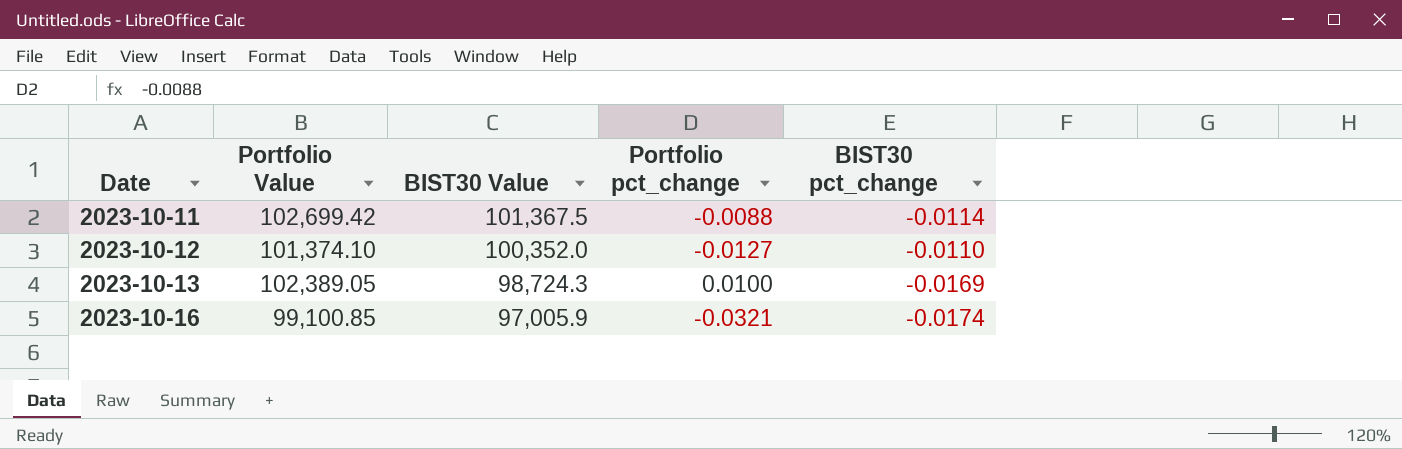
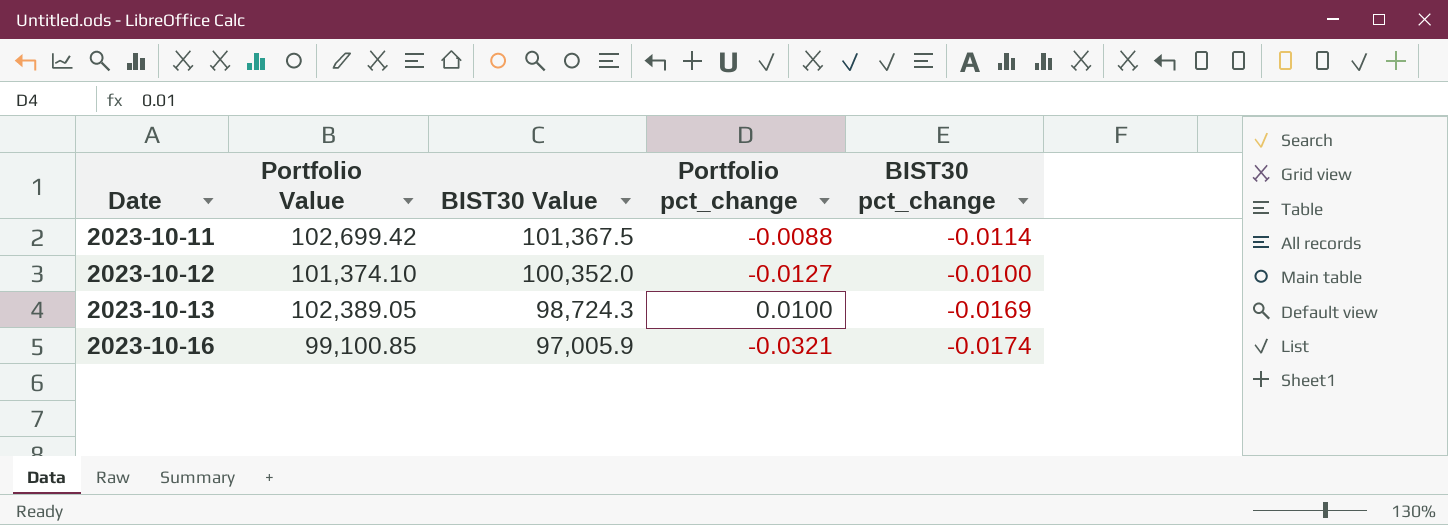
2023-10-12 | BIST30 pct_change: -0.0110 -> -0.0100

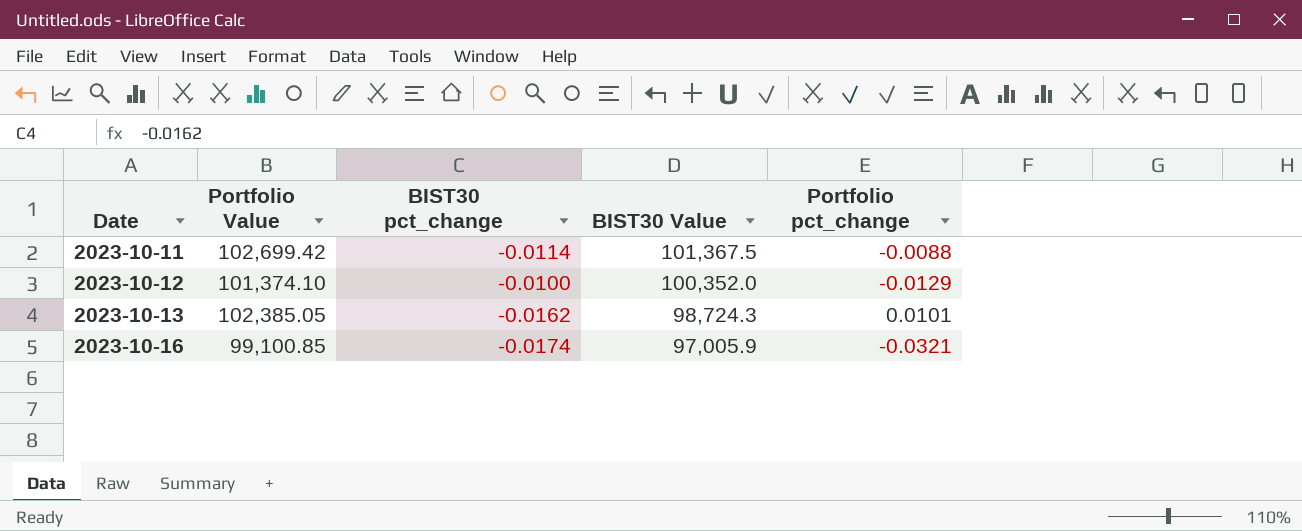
column BIST30 pct_change | position: 5 -> 3
2023-10-12 | Portfolio pct_change: -0.0127 -> -0.0129
2023-10-13 | Portfolio Value: 102,389.05 -> 102,385.05
2023-10-13 | BIST30 pct_change: -0.0169 -> -0.0162
2023-10-13 | Portfolio pct_change: 0.0100 -> 0.0101

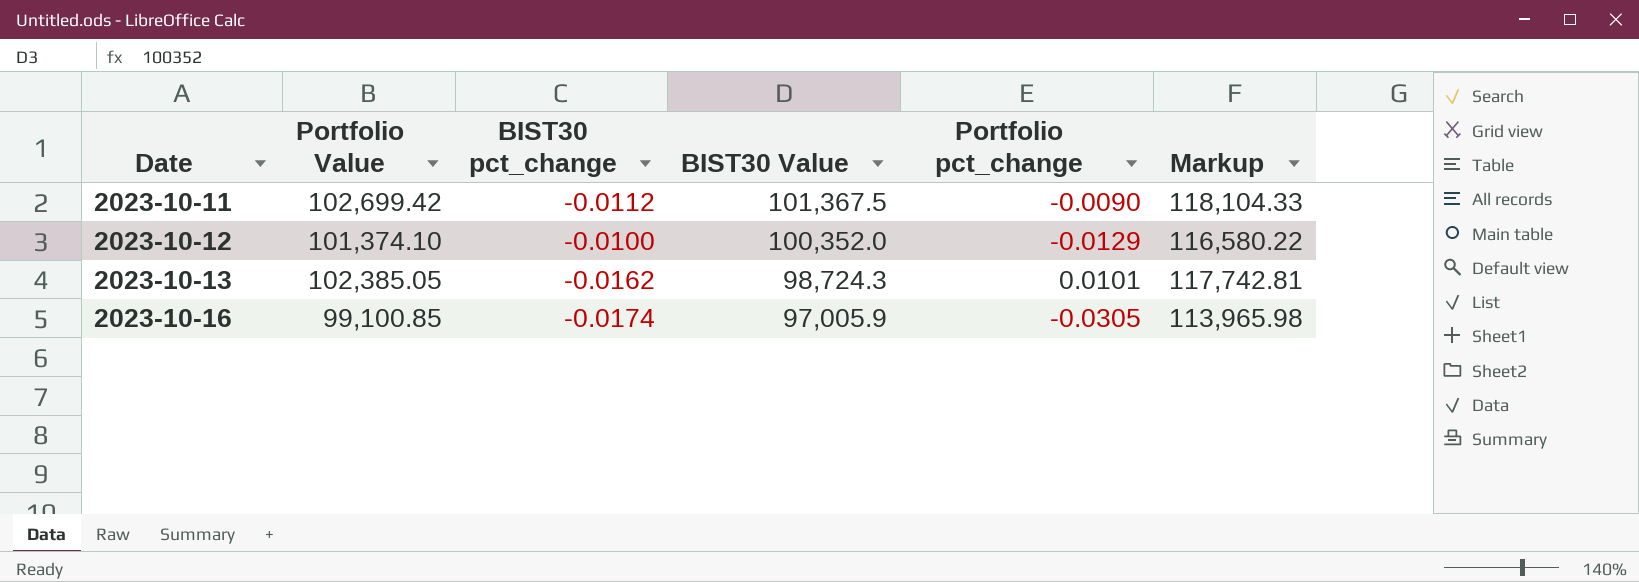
column Markup | formula: none -> [Portfolio Value] * 1.15
2023-10-11 | BIST30 pct_change: -0.0114 -> -0.0112
2023-10-11 | Portfolio pct_change: -0.0088 -> -0.0090
2023-10-16 | Portfolio pct_change: -0.0321 -> -0.0305

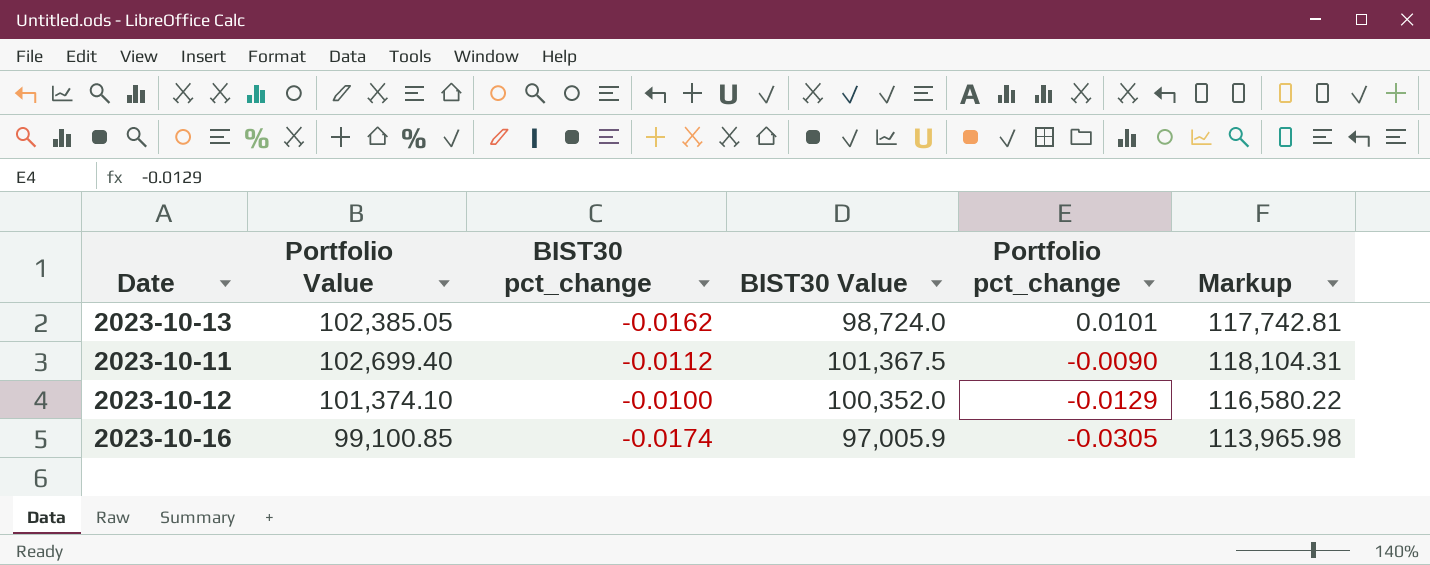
row order: Date ascending -> Portfolio pct_change descending
2023-10-13 | BIST30 Value: 98,724.3 -> 98,724.0
2023-10-11 | Portfolio Value: 102,699.42 -> 102,699.40
2023-10-11 | Markup: 118,104.33 -> 118,104.31

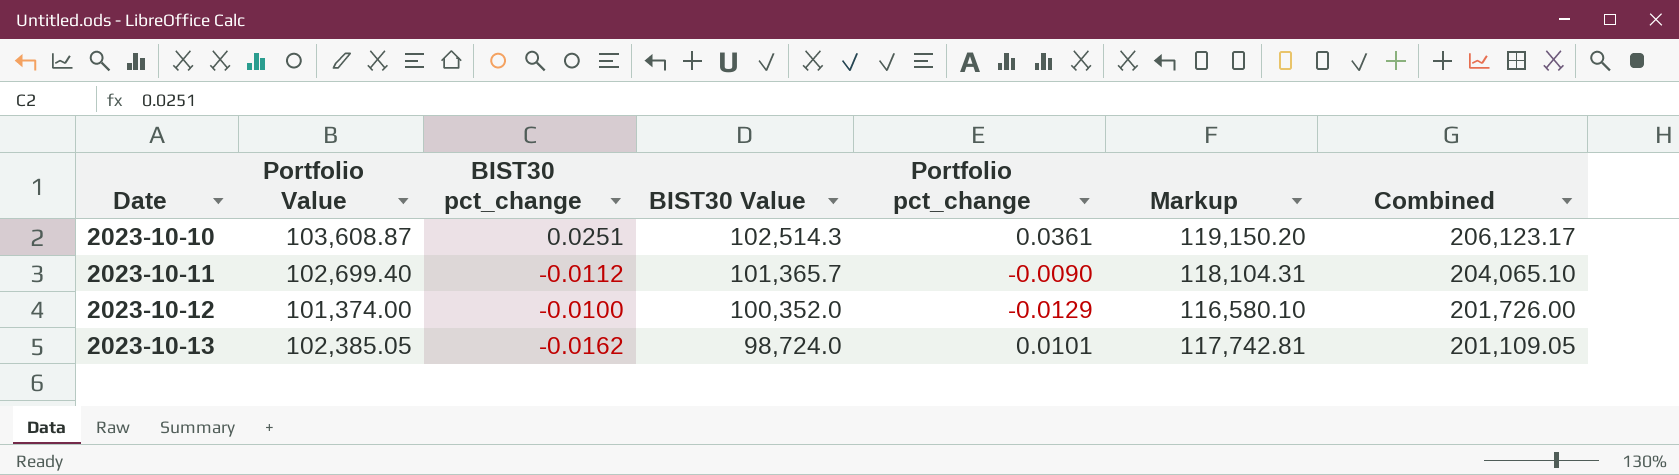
row order: Portfolio pct_change descending -> Date ascending
column Combined | formula: none -> [Portfolio Value] + [BIST30 Value]
row 2023-10-16: 99,100.85 | -0.0174 | 97,005.9 | -0.0305 | 113,965.98 -> none
row 2023-10-10: none -> 103,608.87 | 0.0251 | 102,514.3 | 0.0361 | 119,150.20 | 206,123.17
2023-10-11 | BIST30 Value: 101,367.5 -> 101,365.7
2023-10-12 | Portfolio Value: 101,374.10 -> 101,374.00
2023-10-12 | Markup: 116,580.22 -> 116,580.10

